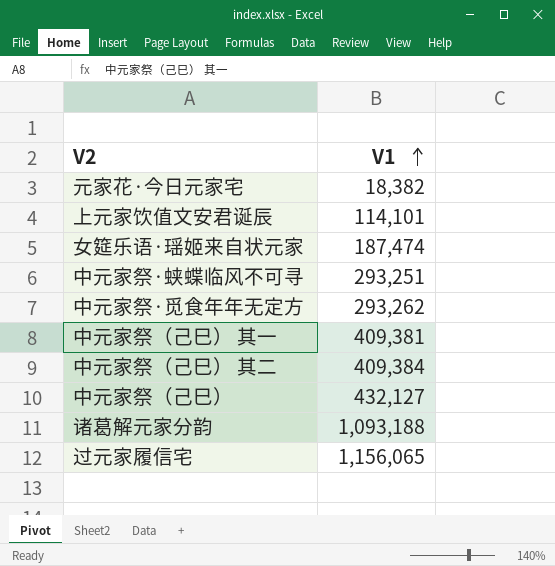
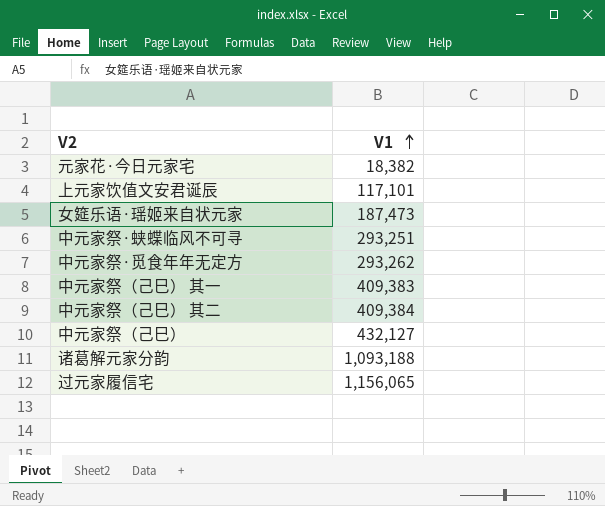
上元家饮值文安君诞辰 | V1: 114,101 -> 117,101
女筵乐语·瑶姬来自状元家 | V1: 187,474 -> 187,473
中元家祭（己巳） 其一 | V1: 409,381 -> 409,383

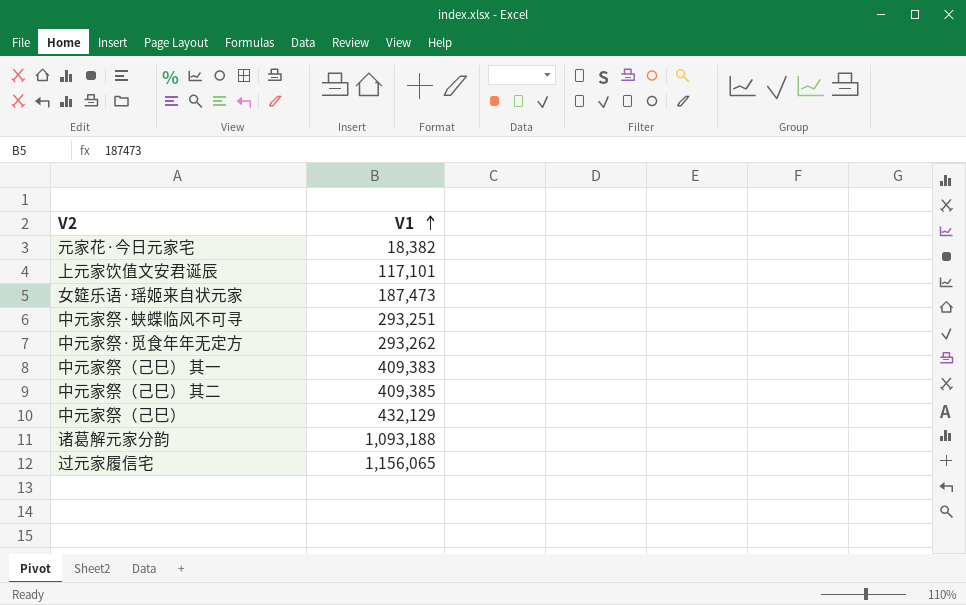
中元家祭（己巳） 其二 | V1: 409,384 -> 409,385
中元家祭（己巳） | V1: 432,127 -> 432,129

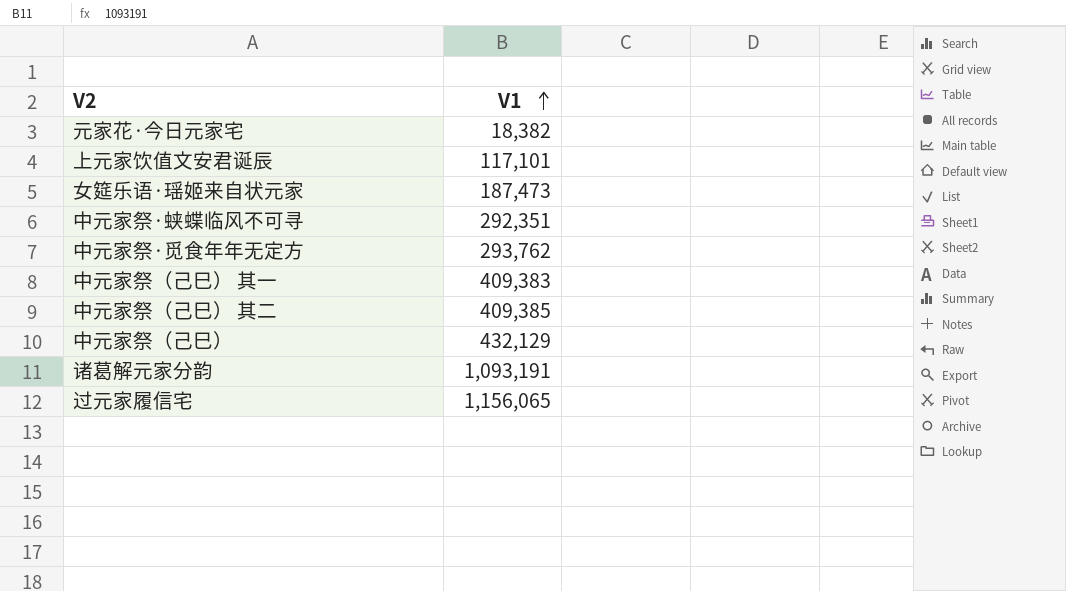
中元家祭·蛱蝶临风不可寻 | V1: 293,251 -> 292,351
中元家祭·觅食年年无定方 | V1: 293,262 -> 293,762
诸葛解元家分韵 | V1: 1,093,188 -> 1,093,191

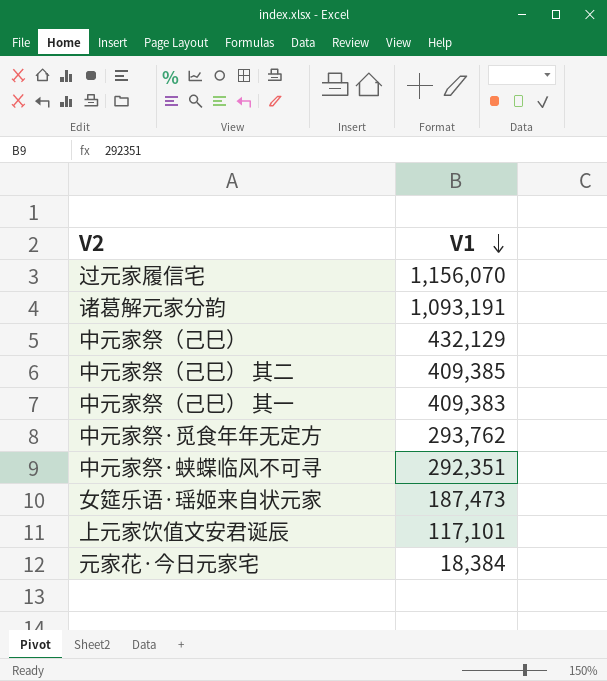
row order: V1 ascending -> V1 descending
过元家履信宅 | V1: 1,156,065 -> 1,156,070
元家花·今日元家宅 | V1: 18,382 -> 18,384

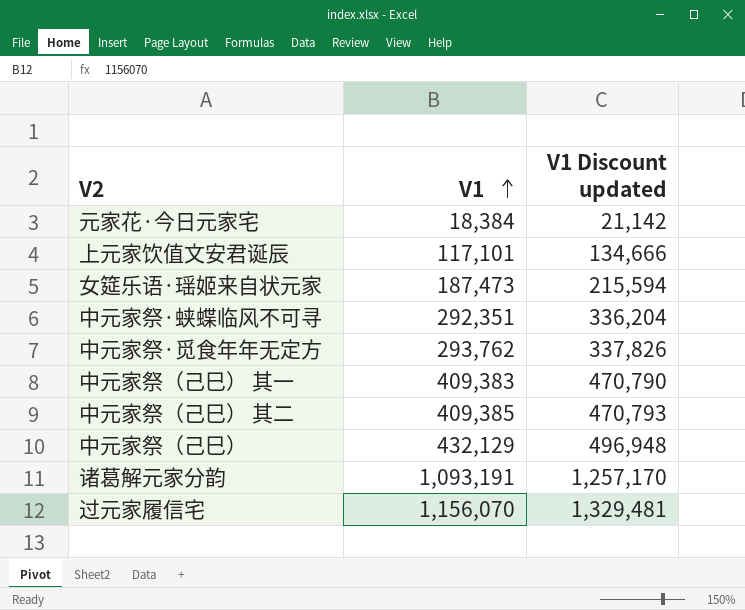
row order: V1 descending -> V1 ascending
column V1 Discount updated | formula: none -> [V1] * 1.15

